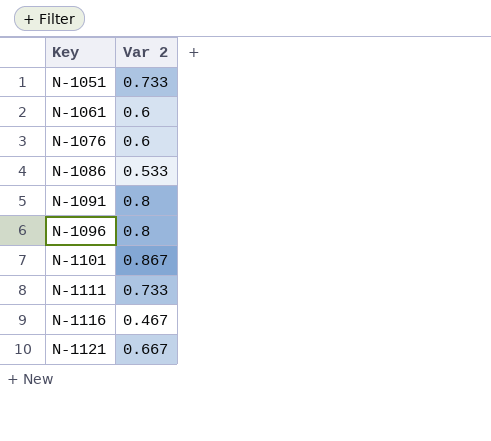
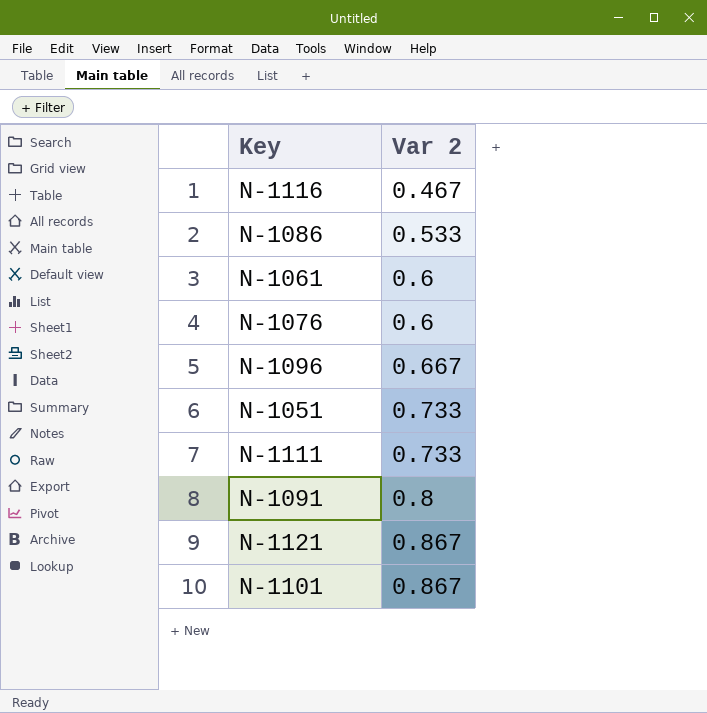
row order: Key ascending -> Var 2 ascending
N-1096 | Var 2: 0.8 -> 0.667
N-1121 | Var 2: 0.667 -> 0.867

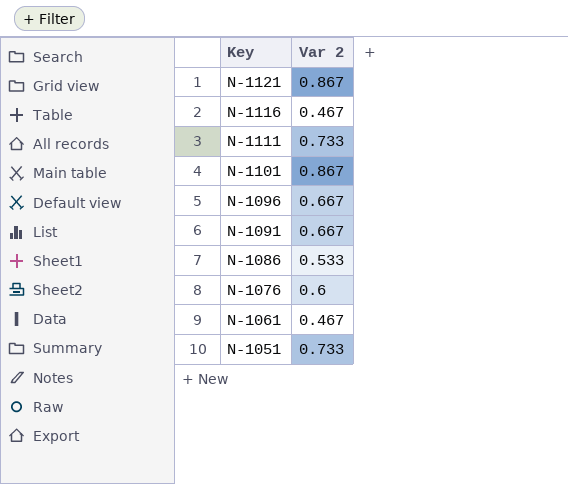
row order: Var 2 ascending -> Key descending
N-1091 | Var 2: 0.8 -> 0.667
N-1061 | Var 2: 0.6 -> 0.467

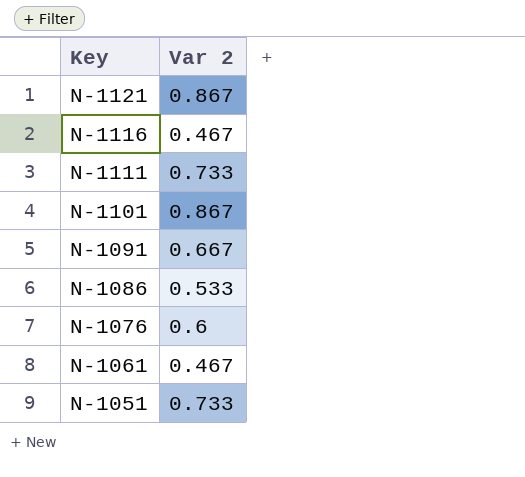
row N-1096: 0.667 -> none

